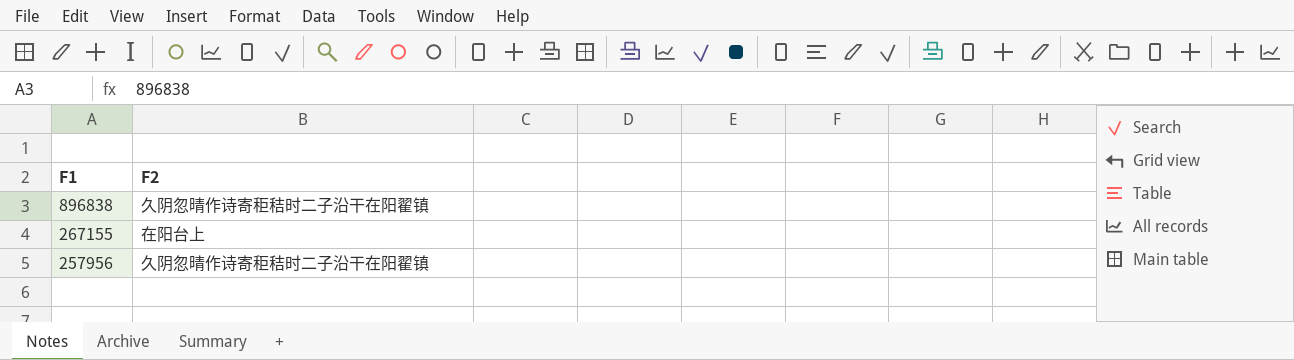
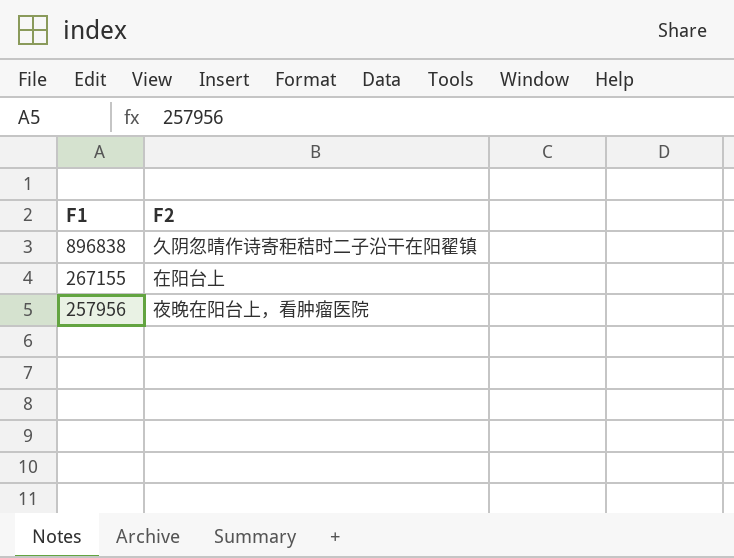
257956 | F2: 久阴忽晴作诗寄秬秸时二子沿干在阳翟镇 -> 夜晚在阳台上，看肿瘤医院

